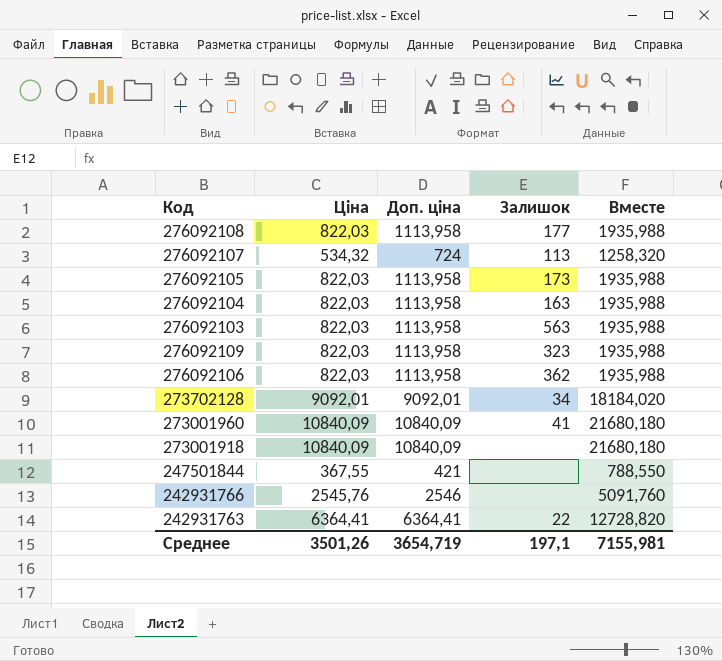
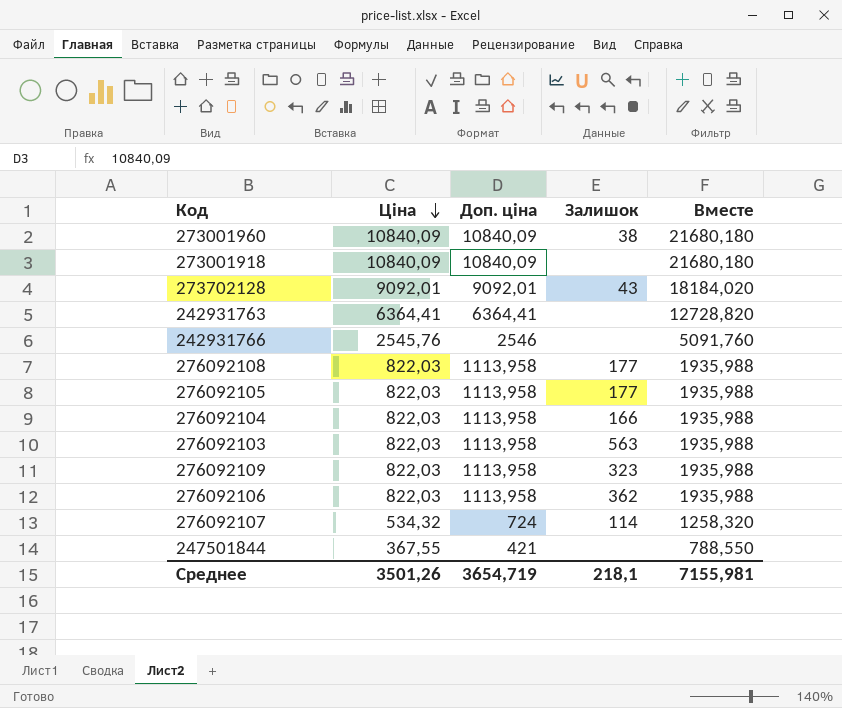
row order: none -> Ціна descending
273001960 | Залишок: 41 -> 38
273702128 | Залишок: 34 -> 43
242931763 | Залишок: 22 -> none
276092105 | Залишок: 173 -> 177
276092104 | Залишок: 163 -> 166
276092107 | Залишок: 113 -> 114
Среднее | Залишок: 197,1 -> 218,1

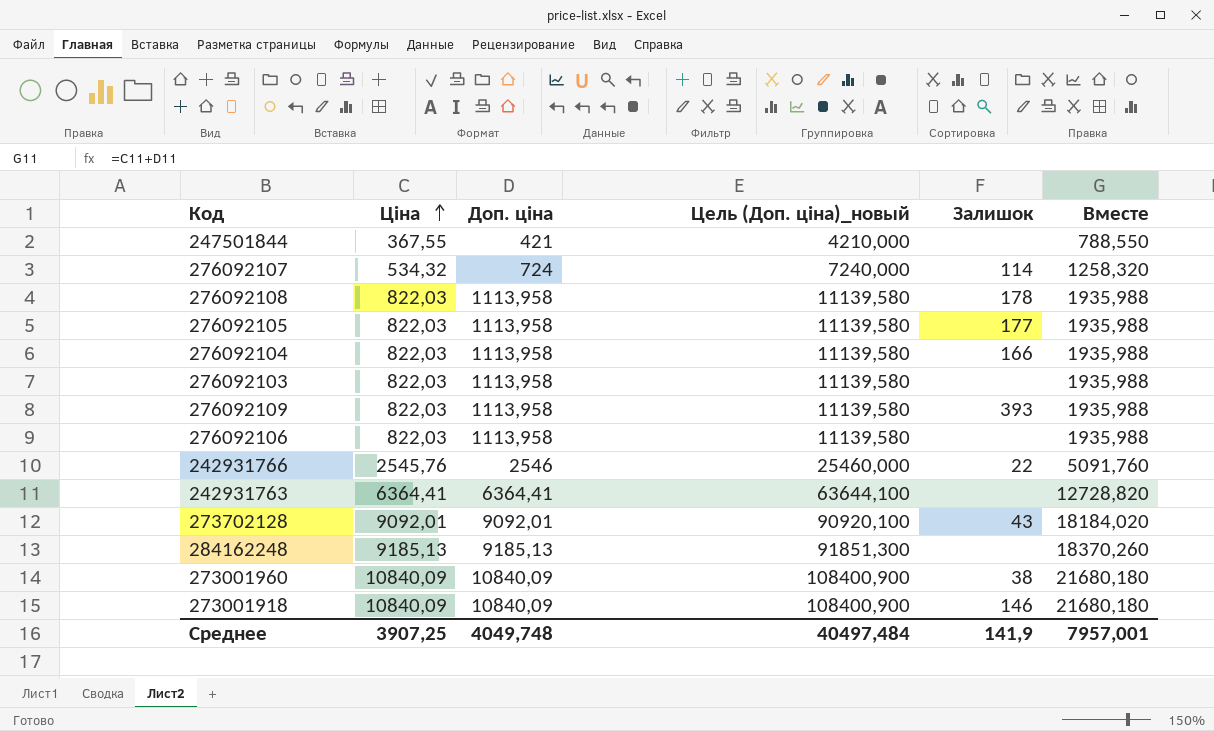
row order: Ціна descending -> Ціна ascending
column Цель (Доп. ціна)_новый | formula: none -> [Доп. ціна] * 10
276092108 | Залишок: 177 -> 178
276092103 | Залишок: 563 -> none
276092109 | Залишок: 323 -> 393
276092106 | Залишок: 362 -> none
242931766 | Залишок: none -> 22
row 284162248: none -> 9185,13 | 9185,13 | 91851,300 | none | 18370,260
273001918 | Залишок: none -> 146
Среднее | Ціна: 3501,26 -> 3907,25
Среднее | Доп. ціна: 3654,719 -> 4049,748
Среднее | Залишок: 218,1 -> 141,9
Среднее | Вместе: 7155,981 -> 7957,001

